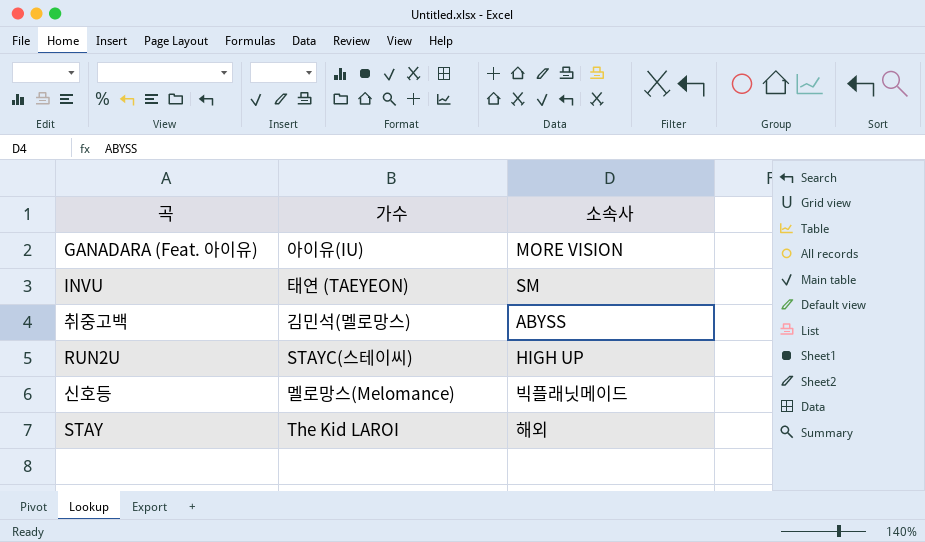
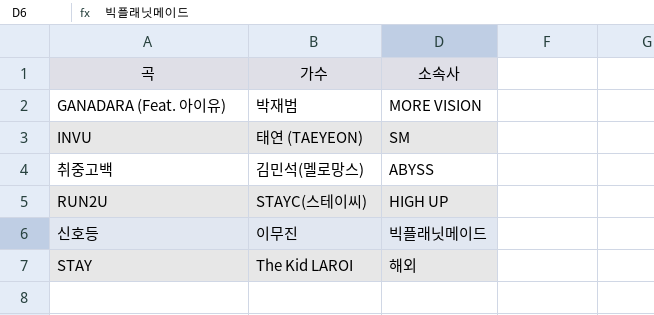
GANADARA (Feat. 아이유) | 가수: 아이유(IU) -> 박재범
신호등 | 가수: 멜로망스(Melomance) -> 이무진

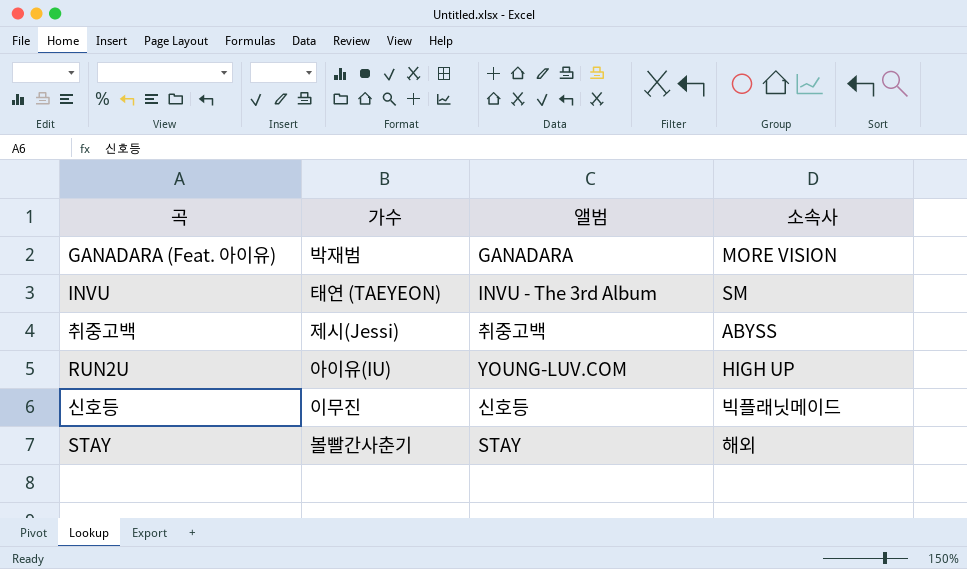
column 앨범 | position: none -> 3
취중고백 | 가수: 김민석(멜로망스) -> 제시(Jessi)
RUN2U | 가수: STAYC(스테이씨) -> 아이유(IU)
STAY | 가수: The Kid LAROI -> 볼빨간사춘기

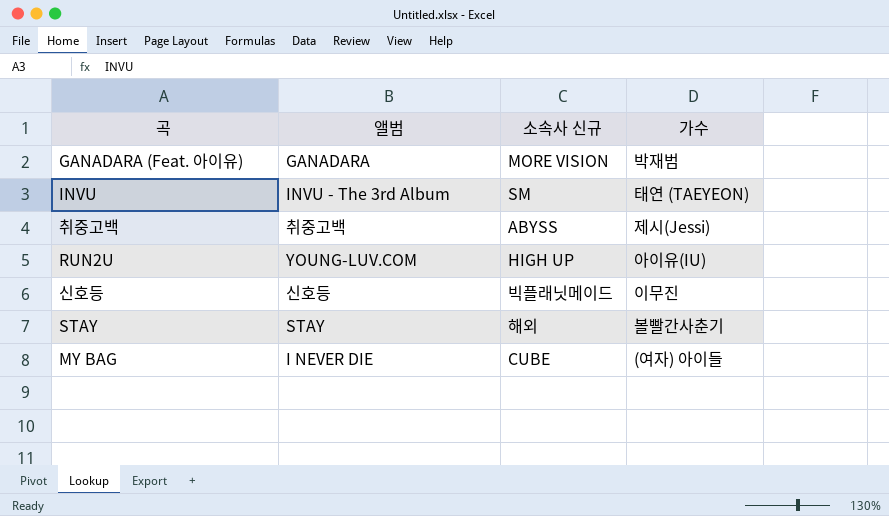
column name: 소속사 -> 소속사 신규
column 가수 | position: 2 -> 4
row MY BAG: none -> I NEVER DIE | CUBE | (여자) 아이들

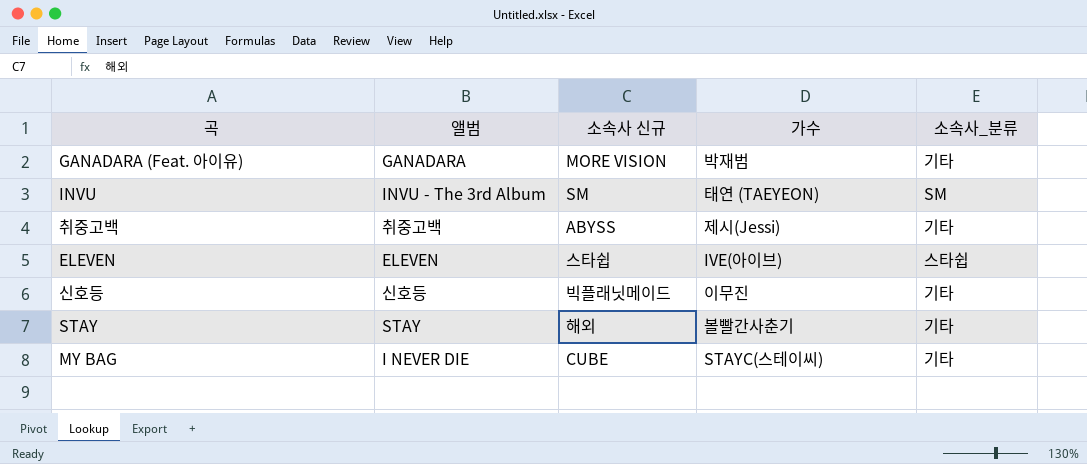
column 소속사_분류 | position: none -> 5
row RUN2U: YOUNG-LUV.COM | HIGH UP | 아이유(IU) -> none
row ELEVEN: none -> ELEVEN | 스타쉽 | IVE(아이브) | 스타쉽
MY BAG | 가수: (여자) 아이들 -> STAYC(스테이씨)

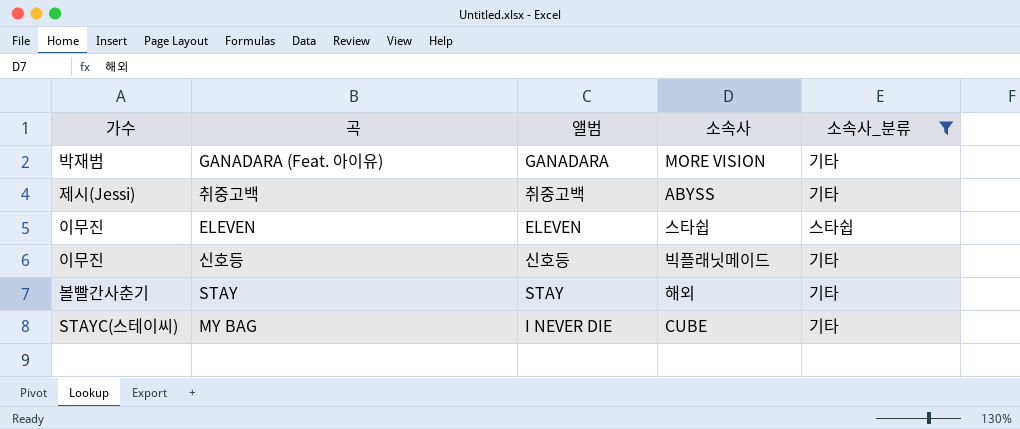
filter: none -> 소속사_분류 != SM
column 가수 | position: 4 -> 1
column name: 소속사 신규 -> 소속사
ELEVEN | 가수: IVE(아이브) -> 이무진

